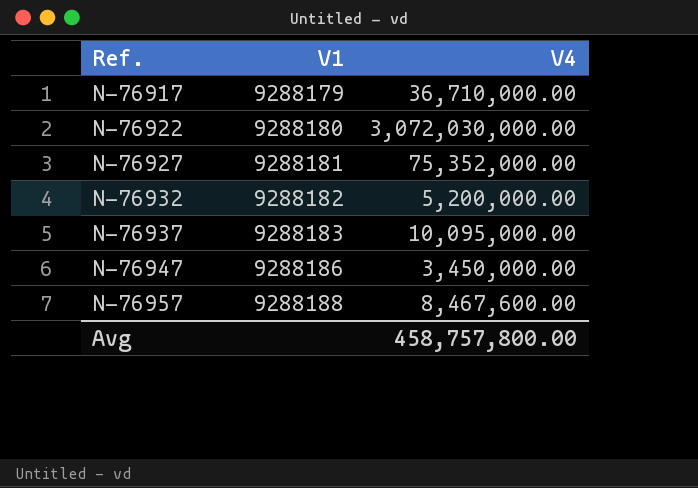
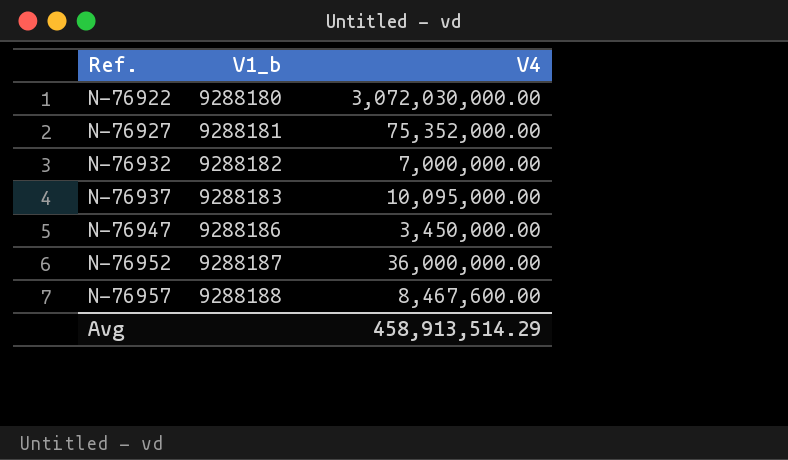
column name: V1 -> V1_b
row N-76917: 9288179 | 36,710,000.00 -> none
N-76932 | V4: 5,200,000.00 -> 7,000,000.00
row N-76952: none -> 9288187 | 36,000,000.00
Avg | V4: 458,757,800.00 -> 458,913,514.29

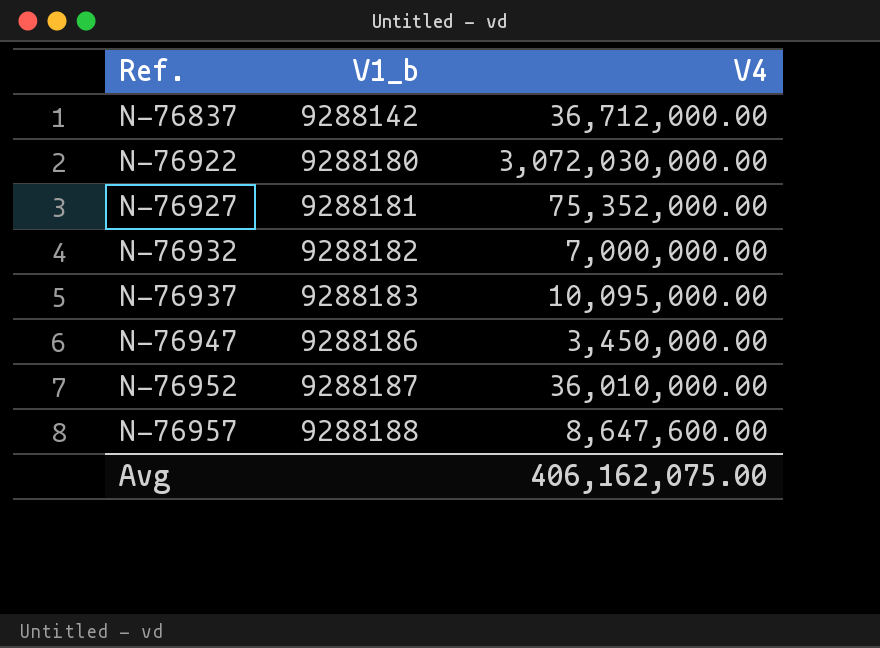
row N-76837: none -> 9288142 | 36,712,000.00
N-76952 | V4: 36,000,000.00 -> 36,010,000.00
N-76957 | V4: 8,467,600.00 -> 8,647,600.00
Avg | V4: 458,913,514.29 -> 406,162,075.00

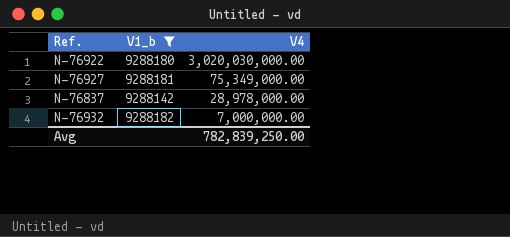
filter: none -> V1_b <= 9288182
row order: Ref. ascending -> V4 descending
N-76922 | V4: 3,072,030,000.00 -> 3,020,030,000.00
N-76927 | V4: 75,352,000.00 -> 75,349,000.00
N-76837 | V4: 36,712,000.00 -> 28,978,000.00
Avg | V4: 406,162,075.00 -> 782,839,250.00

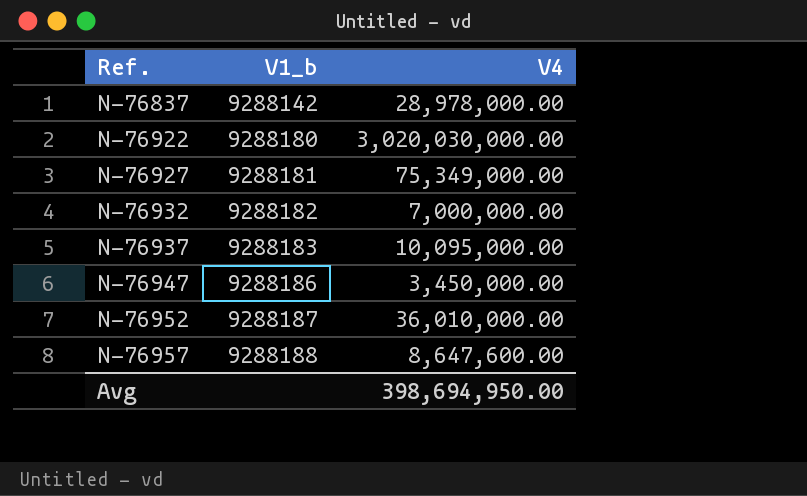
filter: V1_b <= 9288182 -> none
row order: V4 descending -> Ref. ascending
Avg | V4: 782,839,250.00 -> 398,694,950.00

